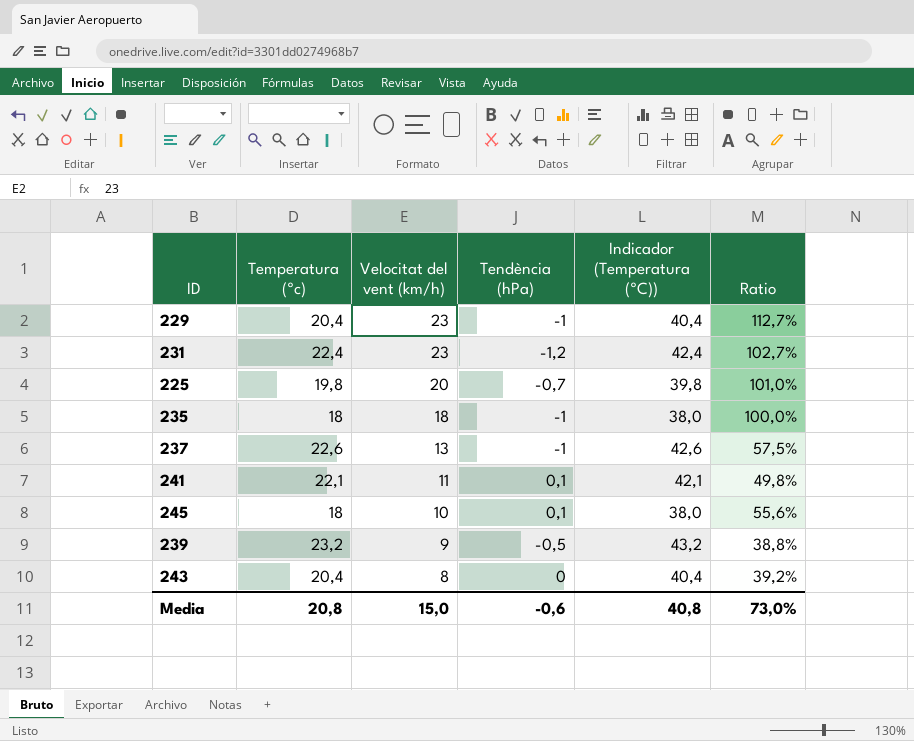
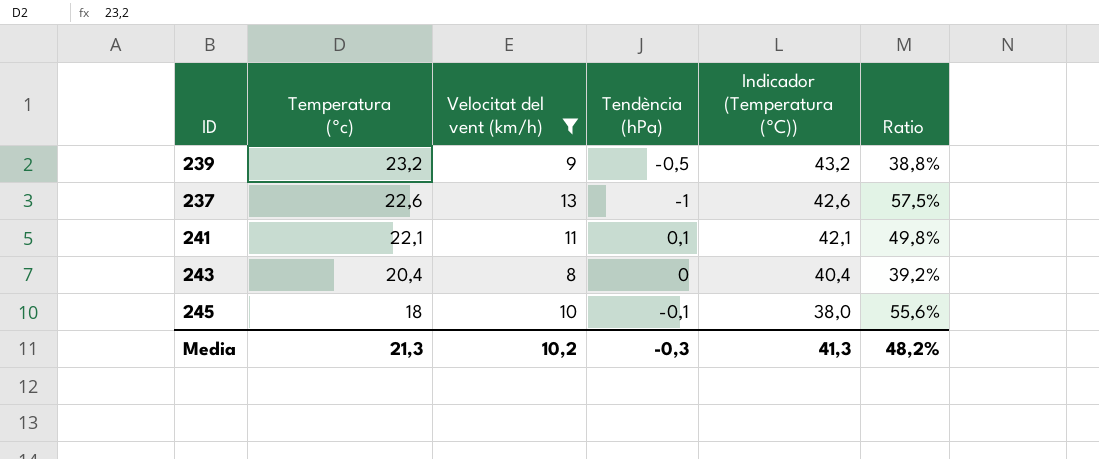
filter: none -> Velocitat del vent (km/h) <= 13
row order: Velocitat del vent (km/h) descending -> Temperatura (ºc) descending
245 | Tendència (hPa): 0,1 -> -0,1
Media | Temperatura (ºc): 20,8 -> 21,3
Media | Velocitat del vent (km/h): 15,0 -> 10,2
Media | Tendència (hPa): -0,6 -> -0,3
Media | Indicador (Temperatura (ºC)): 40,8 -> 41,3
Media | Ratio: 73,0% -> 48,2%

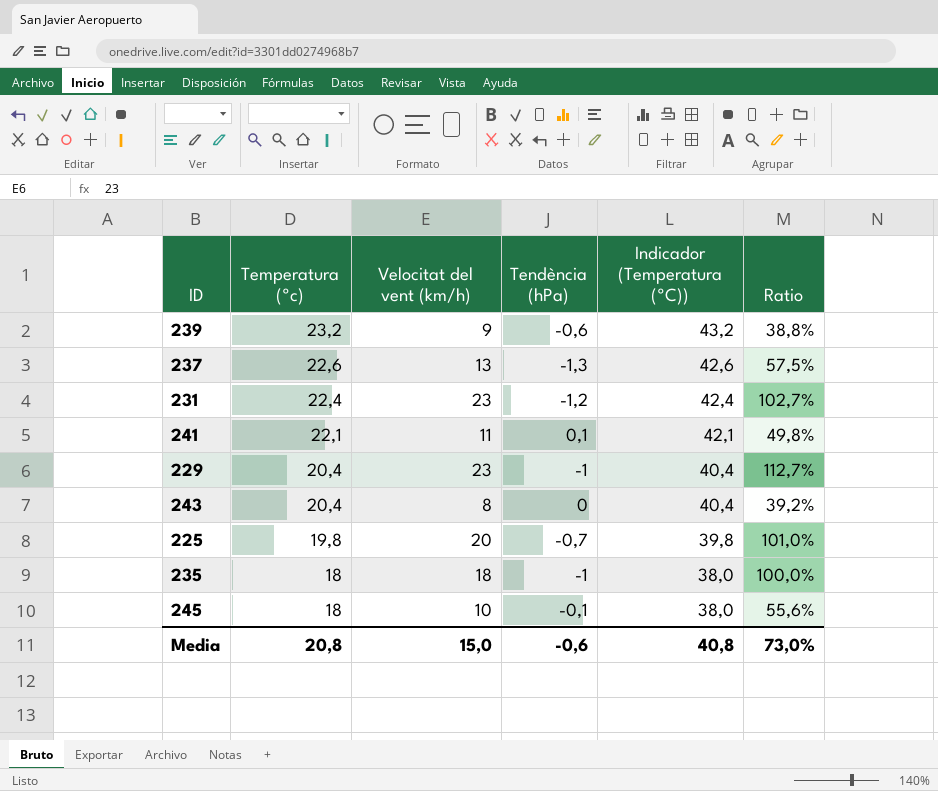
filter: Velocitat del vent (km/h) <= 13 -> none
239 | Tendència (hPa): -0,5 -> -0,6
237 | Tendència (hPa): -1 -> -1,3
Media | Temperatura (ºc): 21,3 -> 20,8
Media | Velocitat del vent (km/h): 10,2 -> 15,0
Media | Tendència (hPa): -0,3 -> -0,6
Media | Indicador (Temperatura (ºC)): 41,3 -> 40,8
Media | Ratio: 48,2% -> 73,0%

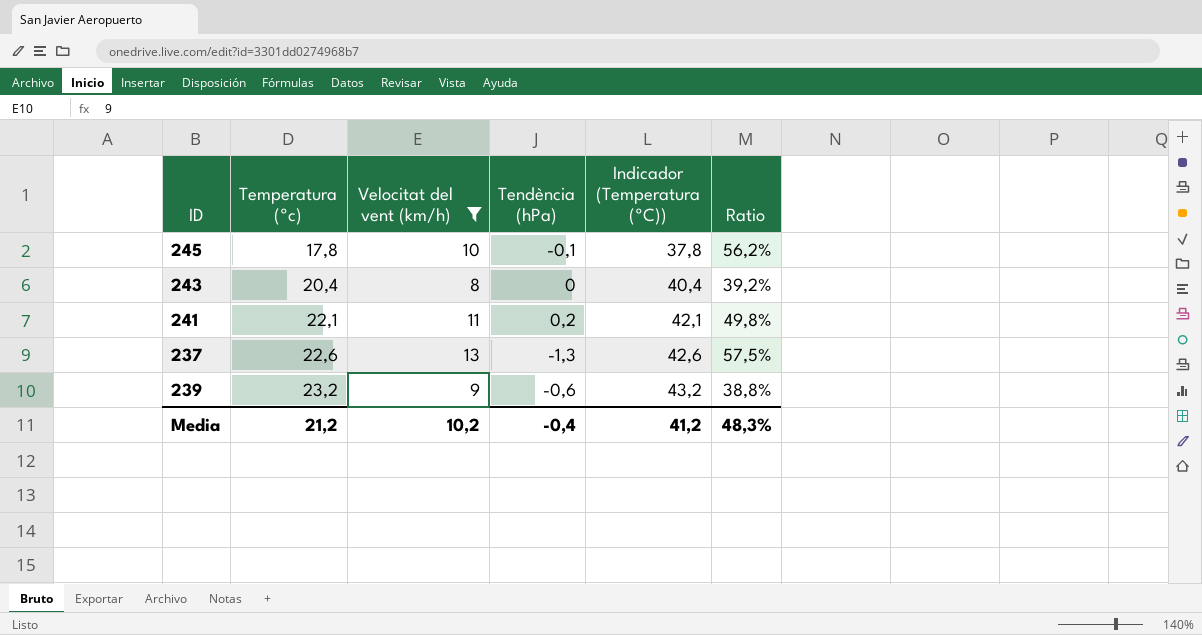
filter: none -> Velocitat del vent (km/h) <= 13
row order: Temperatura (ºc) descending -> Temperatura (ºc) ascending
245 | Temperatura (ºc): 18 -> 17,8
245 | Indicador (Temperatura (ºC)): 38,0 -> 37,8
245 | Ratio: 55,6% -> 56,2%
241 | Tendència (hPa): 0,1 -> 0,2
Media | Temperatura (ºc): 20,8 -> 21,2
Media | Velocitat del vent (km/h): 15,0 -> 10,2
Media | Tendència (hPa): -0,6 -> -0,4
Media | Indicador (Temperatura (ºC)): 40,8 -> 41,2
Media | Ratio: 73,0% -> 48,3%

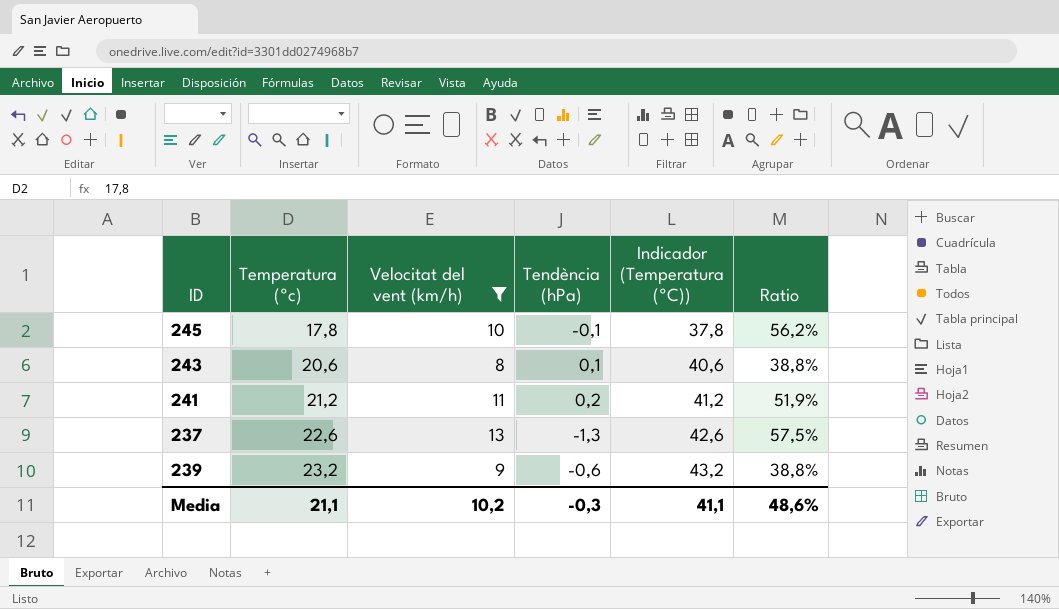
243 | Temperatura (ºc): 20,4 -> 20,6
243 | Tendència (hPa): 0 -> 0,1
243 | Indicador (Temperatura (ºC)): 40,4 -> 40,6
243 | Ratio: 39,2% -> 38,8%
241 | Temperatura (ºc): 22,1 -> 21,2
241 | Indicador (Temperatura (ºC)): 42,1 -> 41,2
241 | Ratio: 49,8% -> 51,9%
Media | Temperatura (ºc): 21,2 -> 21,1
Media | Tendència (hPa): -0,4 -> -0,3
Media | Indicador (Temperatura (ºC)): 41,2 -> 41,1
Media | Ratio: 48,3% -> 48,6%

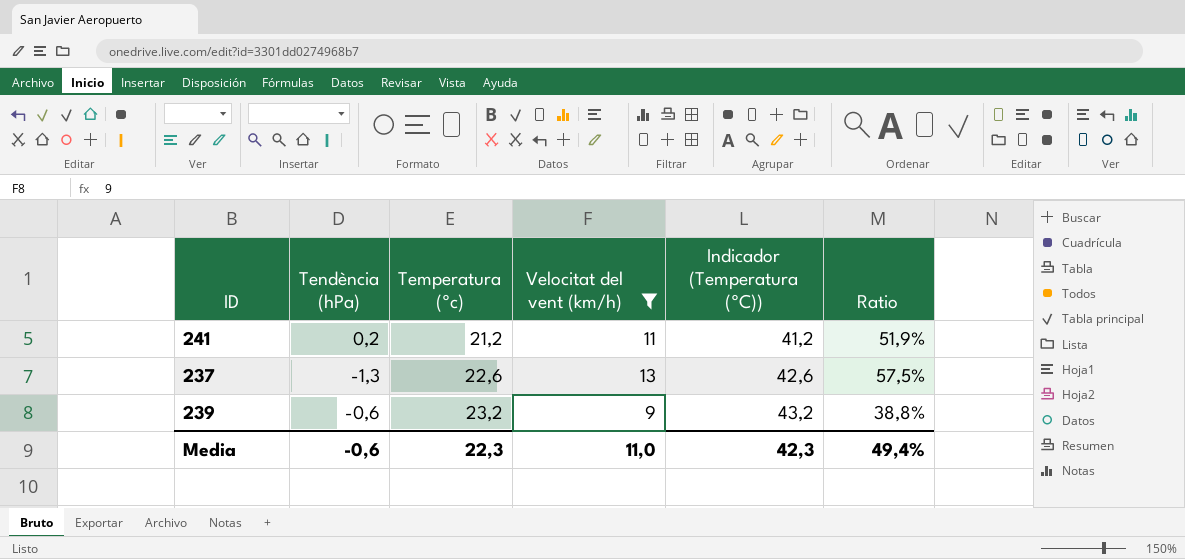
column Tendència (hPa) | position: 4 -> 2
row 245: 17,8 | 10 | -0,1 | 37,8 | 56,2% -> none
row 243: 20,6 | 8 | 0,1 | 40,6 | 38,8% -> none
Media | Tendència (hPa): -0,3 -> -0,6
Media | Temperatura (ºc): 21,1 -> 22,3
Media | Velocitat del vent (km/h): 10,2 -> 11,0
Media | Indicador (Temperatura (ºC)): 41,1 -> 42,3
Media | Ratio: 48,6% -> 49,4%

